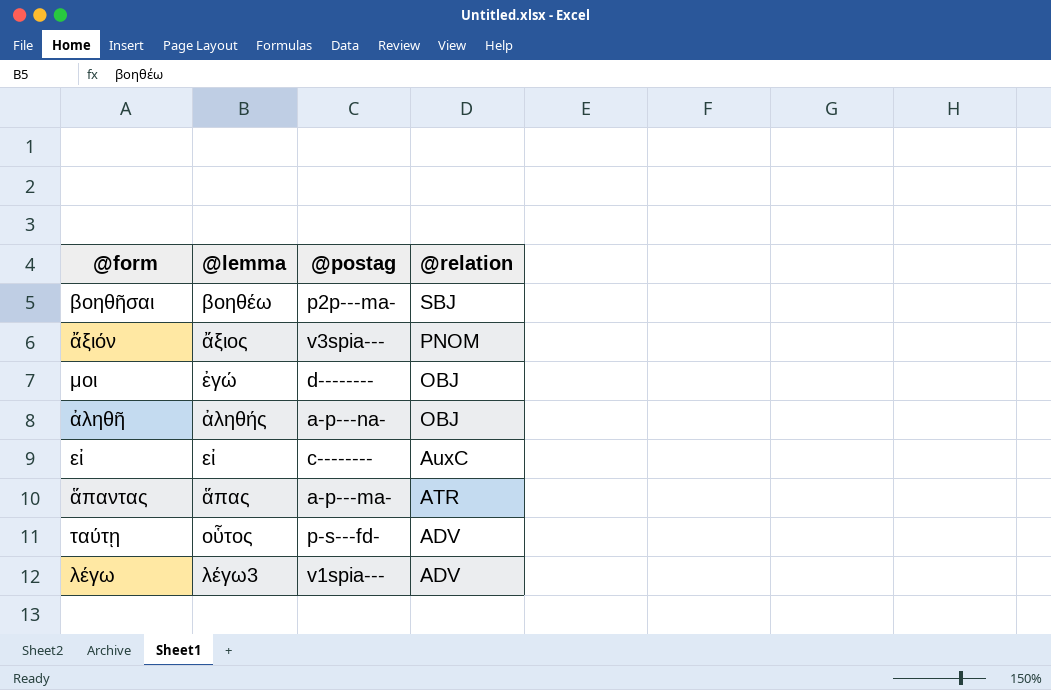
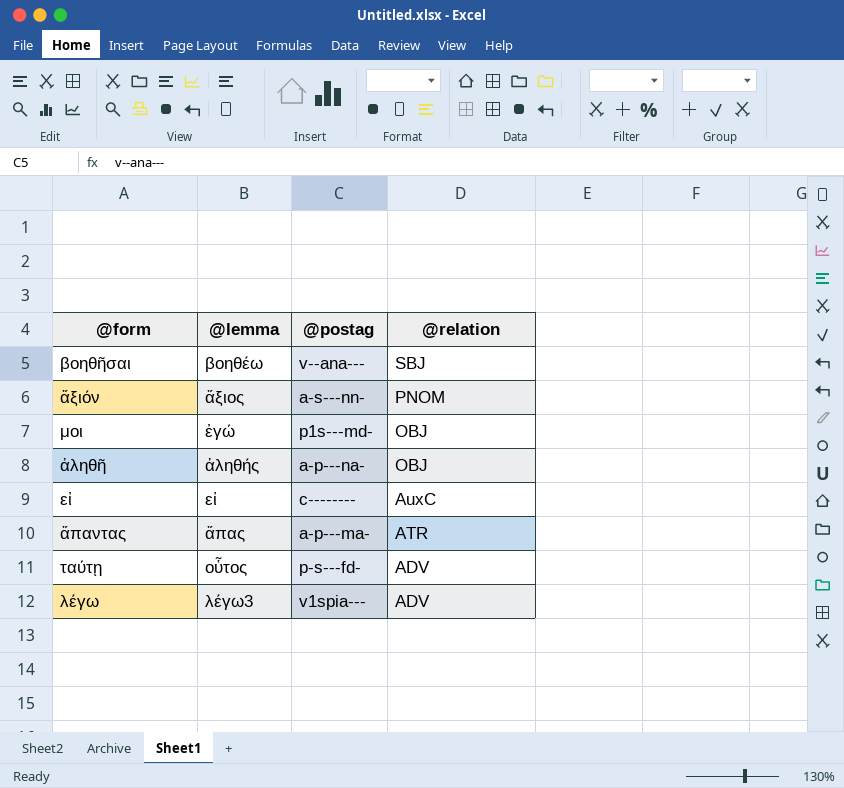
βοηθῆσαι | @postag: p2p---ma- -> v--ana---
ἄξιόν | @postag: v3spia--- -> a-s---nn-
μοι | @postag: d-------- -> p1s---md-

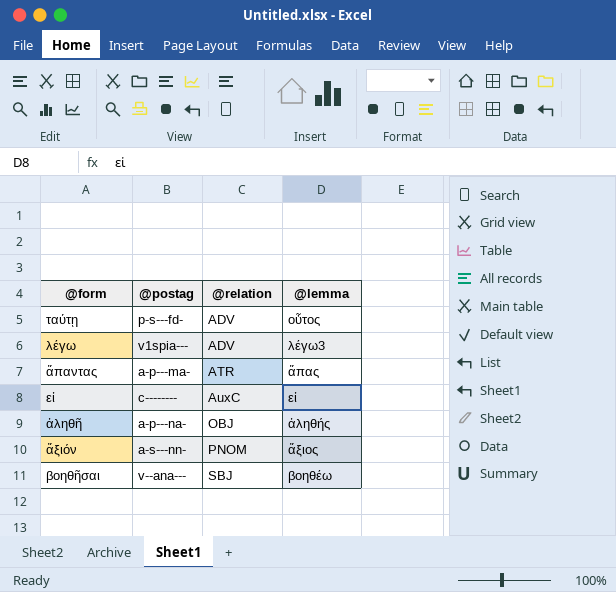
row order: @relation descending -> @relation ascending
column @lemma | position: 2 -> 4
row μοι: ἐγώ | p1s---md- | OBJ -> none

